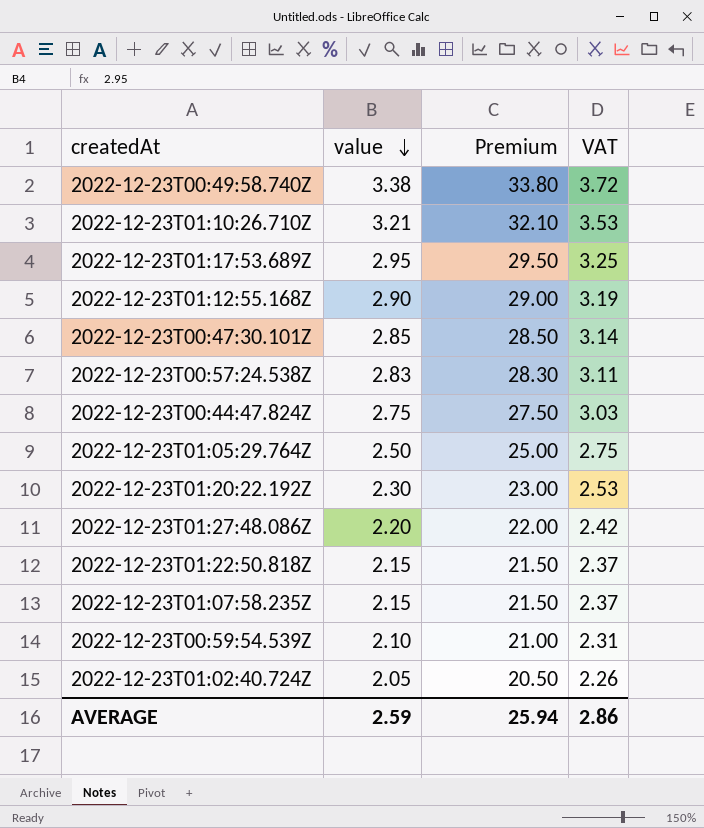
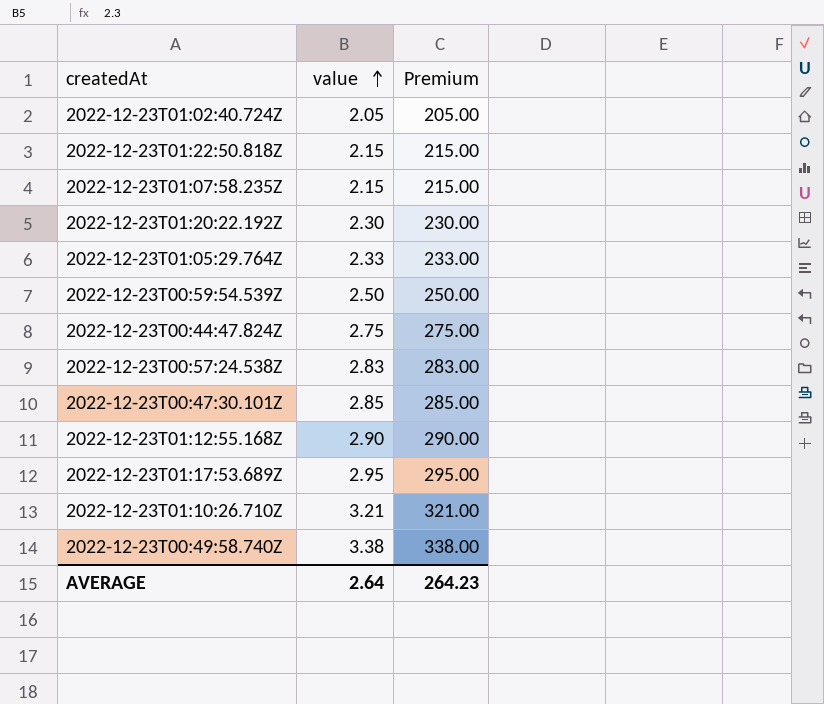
row order: value descending -> value ascending
column VAT | formula: [value] * 1.1 -> none
column Premium | formula: [value] * 10 -> [value] * 100
row 2022-12-23T01:27:48.086Z: 2.20 | 22.00 | 2.42 -> none
2022-12-23T01:05:29.764Z | value: 2.50 -> 2.33
2022-12-23T00:59:54.539Z | value: 2.10 -> 2.50
AVERAGE | value: 2.59 -> 2.64
AVERAGE | Premium: 25.94 -> 264.23

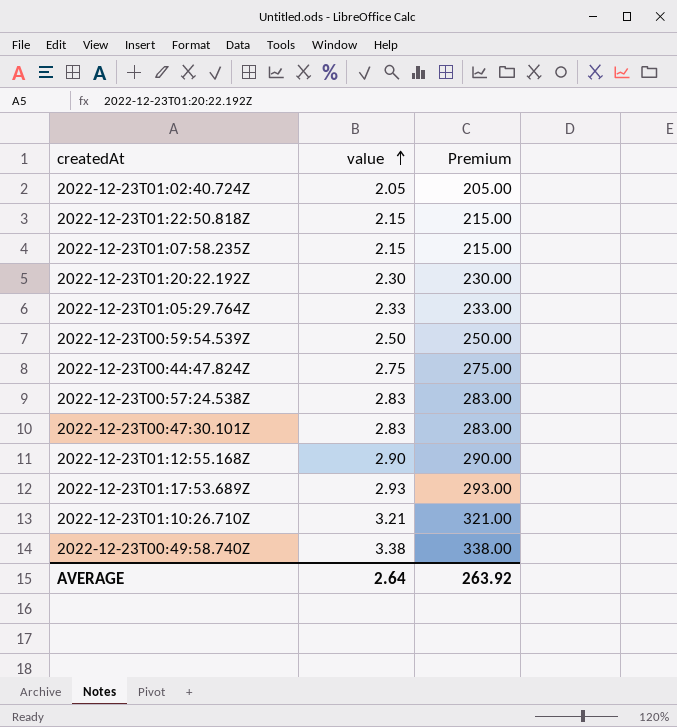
2022-12-23T00:47:30.101Z | value: 2.85 -> 2.83
2022-12-23T00:47:30.101Z | Premium: 285.00 -> 283.00
2022-12-23T01:17:53.689Z | value: 2.95 -> 2.93
2022-12-23T01:17:53.689Z | Premium: 295.00 -> 293.00
AVERAGE | Premium: 264.23 -> 263.92

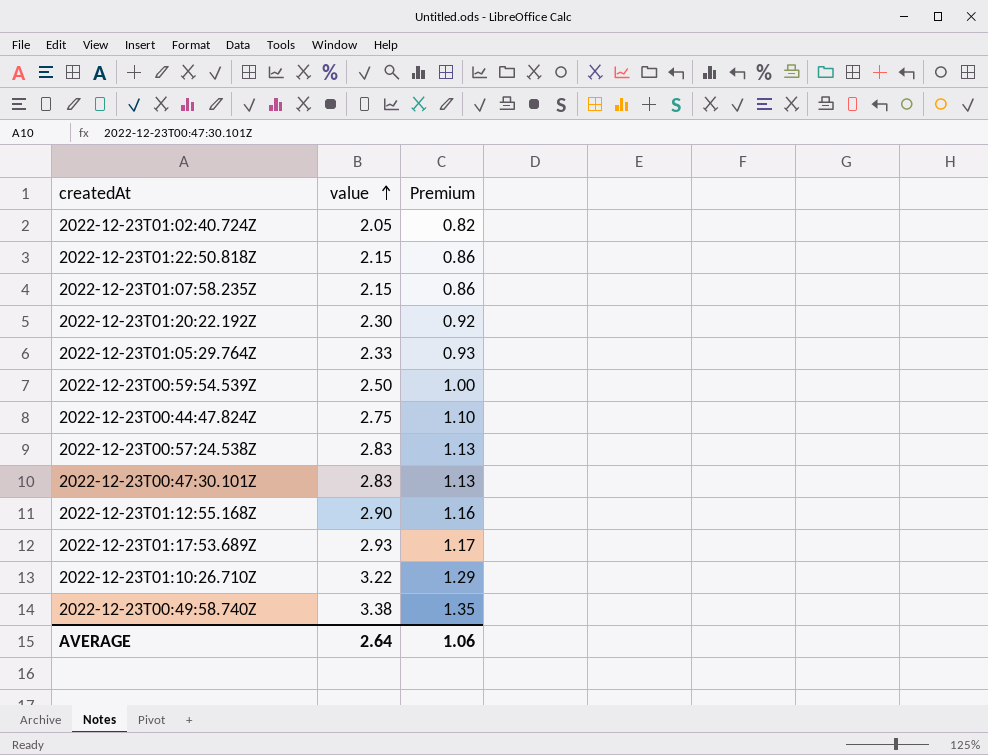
column Premium | formula: [value] * 100 -> [value] * 0.4
2022-12-23T01:10:26.710Z | value: 3.21 -> 3.22
AVERAGE | Premium: 263.92 -> 1.06

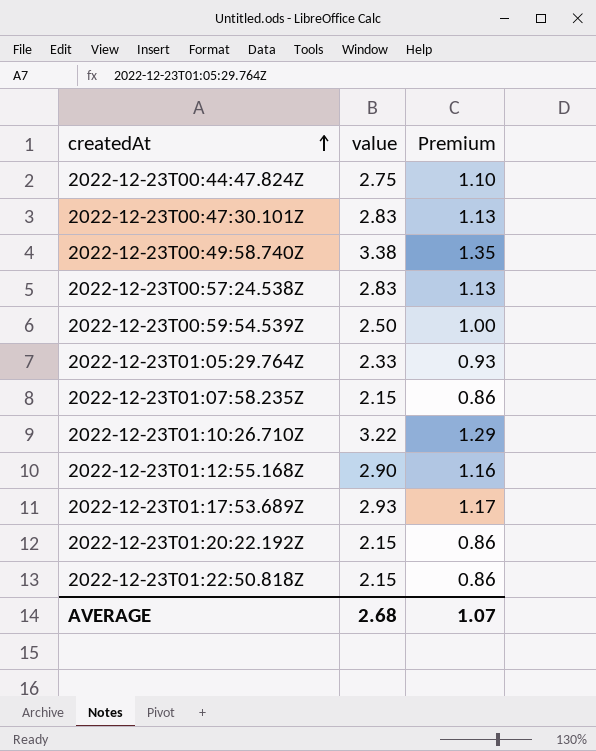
row order: value ascending -> createdAt ascending
row 2022-12-23T01:02:40.724Z: 2.05 | 0.82 -> none
2022-12-23T01:20:22.192Z | value: 2.30 -> 2.15
2022-12-23T01:20:22.192Z | Premium: 0.92 -> 0.86
AVERAGE | value: 2.64 -> 2.68
AVERAGE | Premium: 1.06 -> 1.07

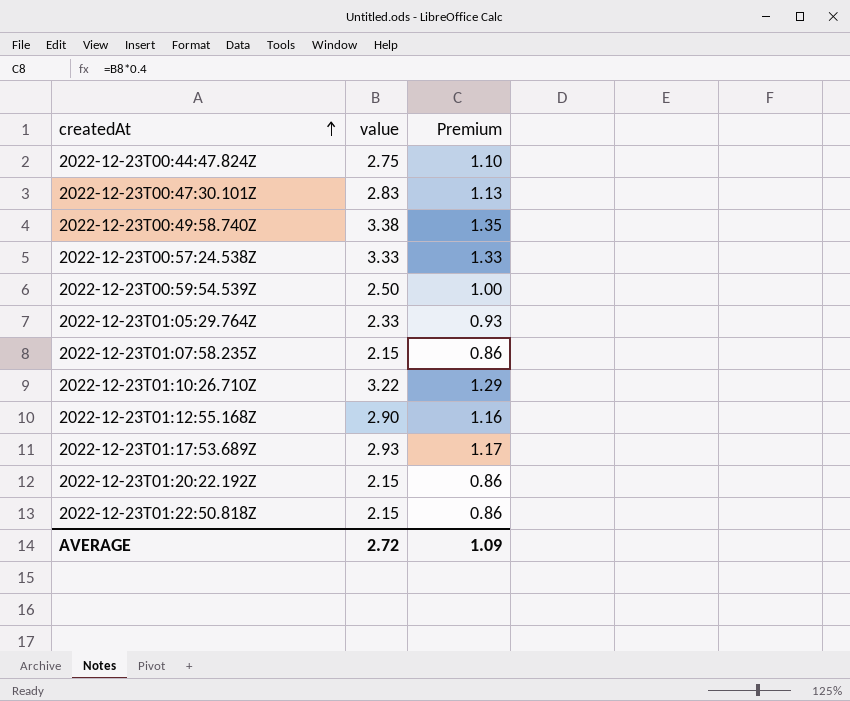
2022-12-23T00:57:24.538Z | value: 2.83 -> 3.33
2022-12-23T00:57:24.538Z | Premium: 1.13 -> 1.33
AVERAGE | value: 2.68 -> 2.72
AVERAGE | Premium: 1.07 -> 1.09

